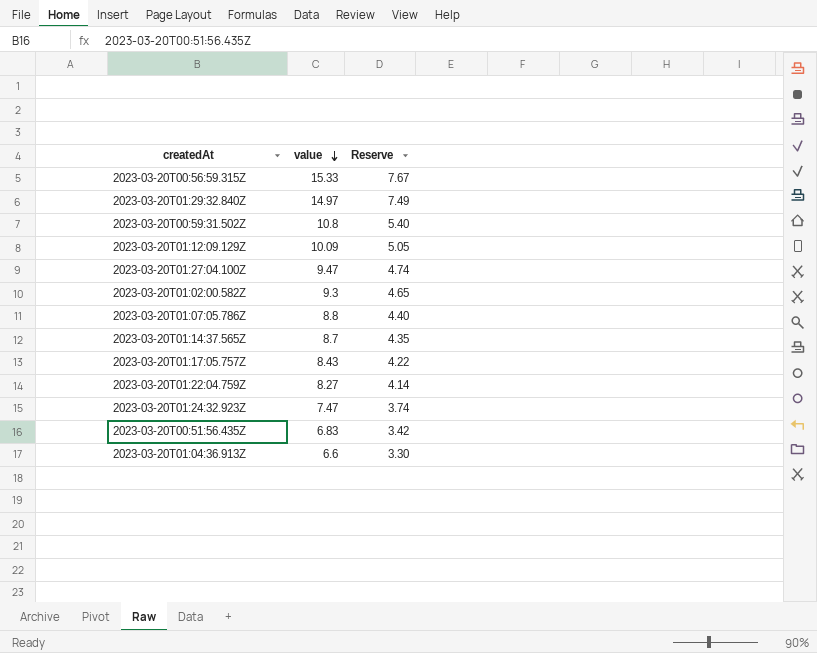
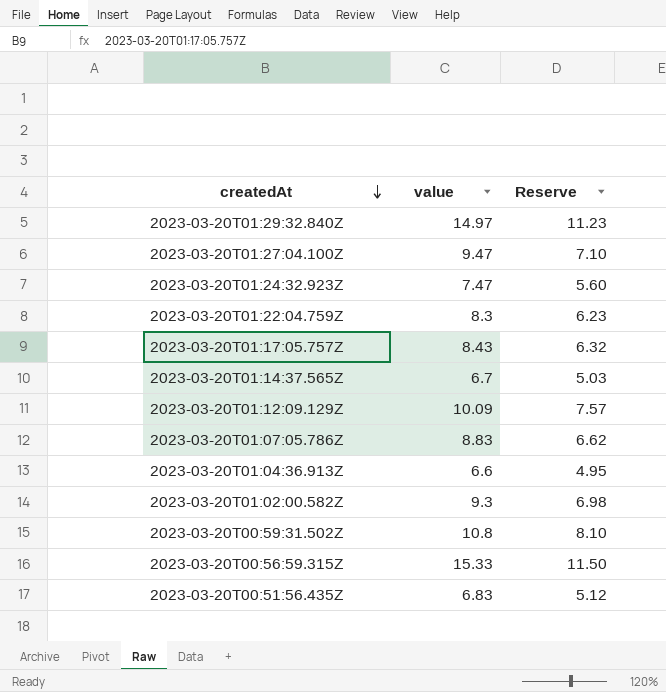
row order: value descending -> createdAt descending
column Reserve | formula: [value] * 0.5 -> [value] * 0.75
2023-03-20T01:22:04.759Z | value: 8.27 -> 8.3
2023-03-20T01:14:37.565Z | value: 8.7 -> 6.7
2023-03-20T01:07:05.786Z | value: 8.8 -> 8.83

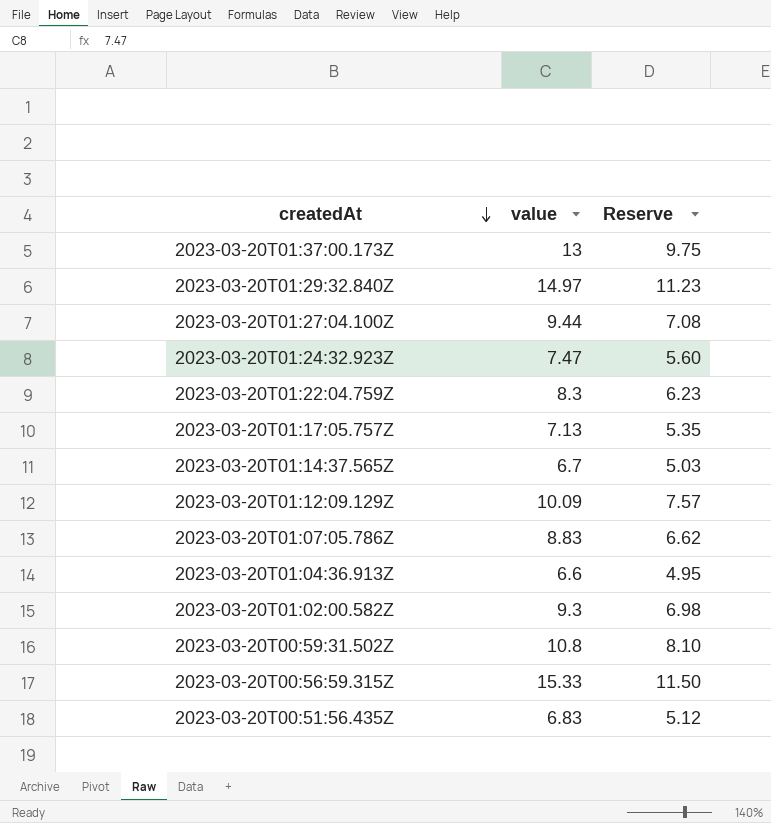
row 2023-03-20T01:37:00.173Z: none -> 13 | 9.75
2023-03-20T01:27:04.100Z | value: 9.47 -> 9.44
2023-03-20T01:27:04.100Z | Reserve: 7.10 -> 7.08
2023-03-20T01:17:05.757Z | value: 8.43 -> 7.13
2023-03-20T01:17:05.757Z | Reserve: 6.32 -> 5.35

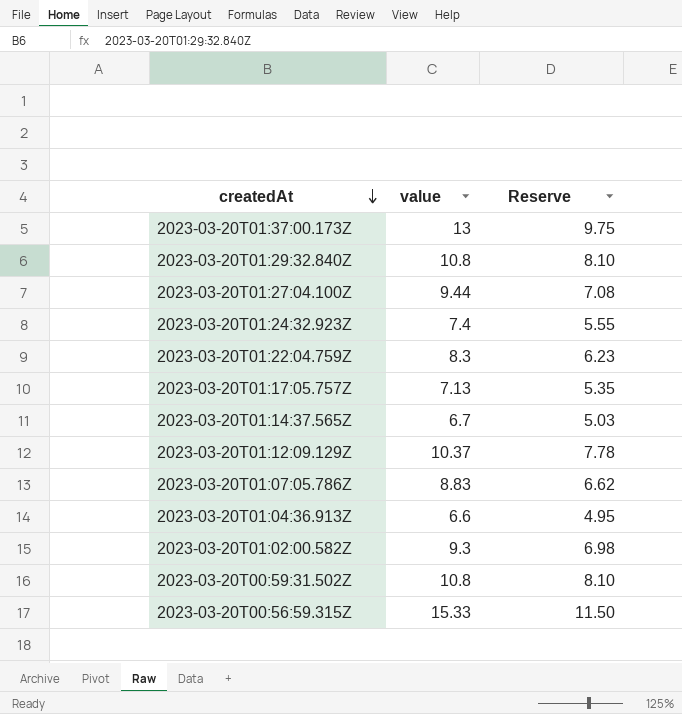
row 2023-03-20T00:51:56.435Z: 6.83 | 5.12 -> none
2023-03-20T01:29:32.840Z | value: 14.97 -> 10.8
2023-03-20T01:29:32.840Z | Reserve: 11.23 -> 8.10
2023-03-20T01:24:32.923Z | value: 7.47 -> 7.4
2023-03-20T01:24:32.923Z | Reserve: 5.60 -> 5.55
2023-03-20T01:12:09.129Z | value: 10.09 -> 10.37
2023-03-20T01:12:09.129Z | Reserve: 7.57 -> 7.78

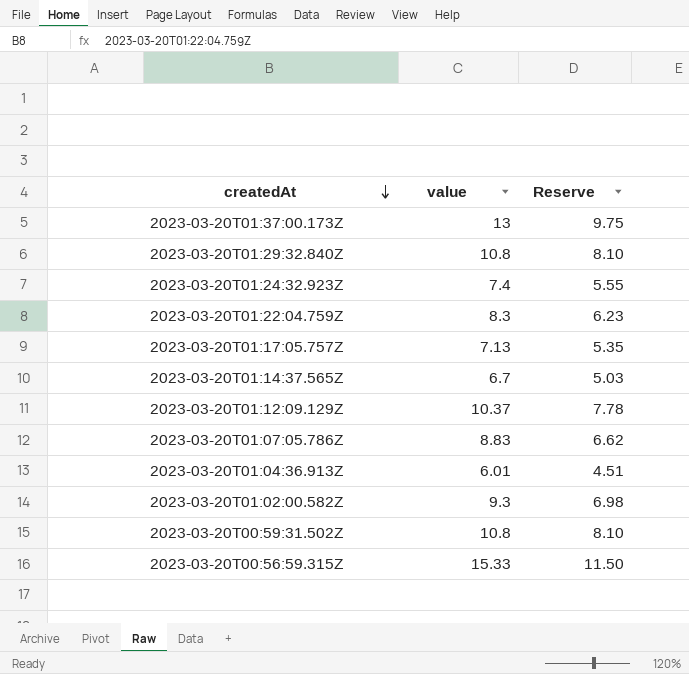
row 2023-03-20T01:27:04.100Z: 9.44 | 7.08 -> none
2023-03-20T01:04:36.913Z | value: 6.6 -> 6.01
2023-03-20T01:04:36.913Z | Reserve: 4.95 -> 4.51

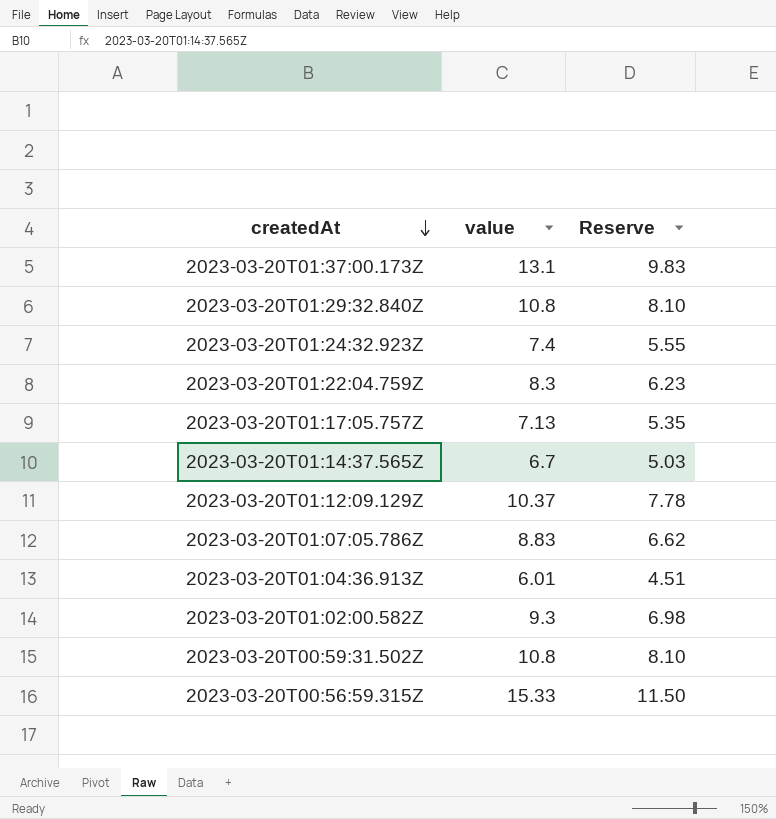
2023-03-20T01:37:00.173Z | value: 13 -> 13.1
2023-03-20T01:37:00.173Z | Reserve: 9.75 -> 9.83

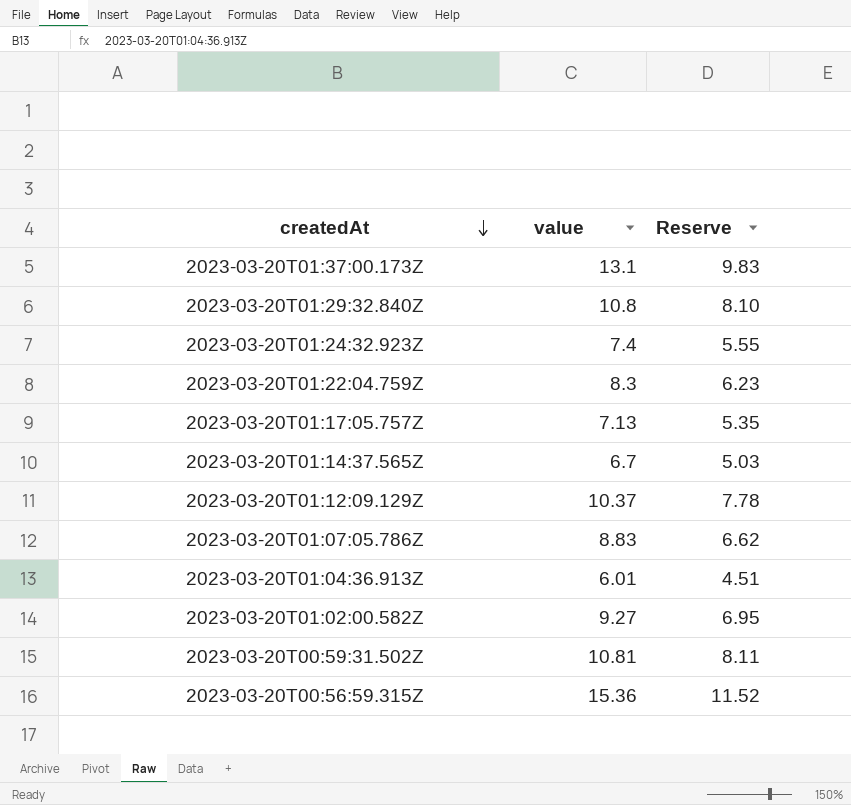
2023-03-20T01:02:00.582Z | value: 9.3 -> 9.27
2023-03-20T01:02:00.582Z | Reserve: 6.98 -> 6.95
2023-03-20T00:59:31.502Z | value: 10.8 -> 10.81
2023-03-20T00:59:31.502Z | Reserve: 8.10 -> 8.11
2023-03-20T00:56:59.315Z | value: 15.33 -> 15.36
2023-03-20T00:56:59.315Z | Reserve: 11.50 -> 11.52

